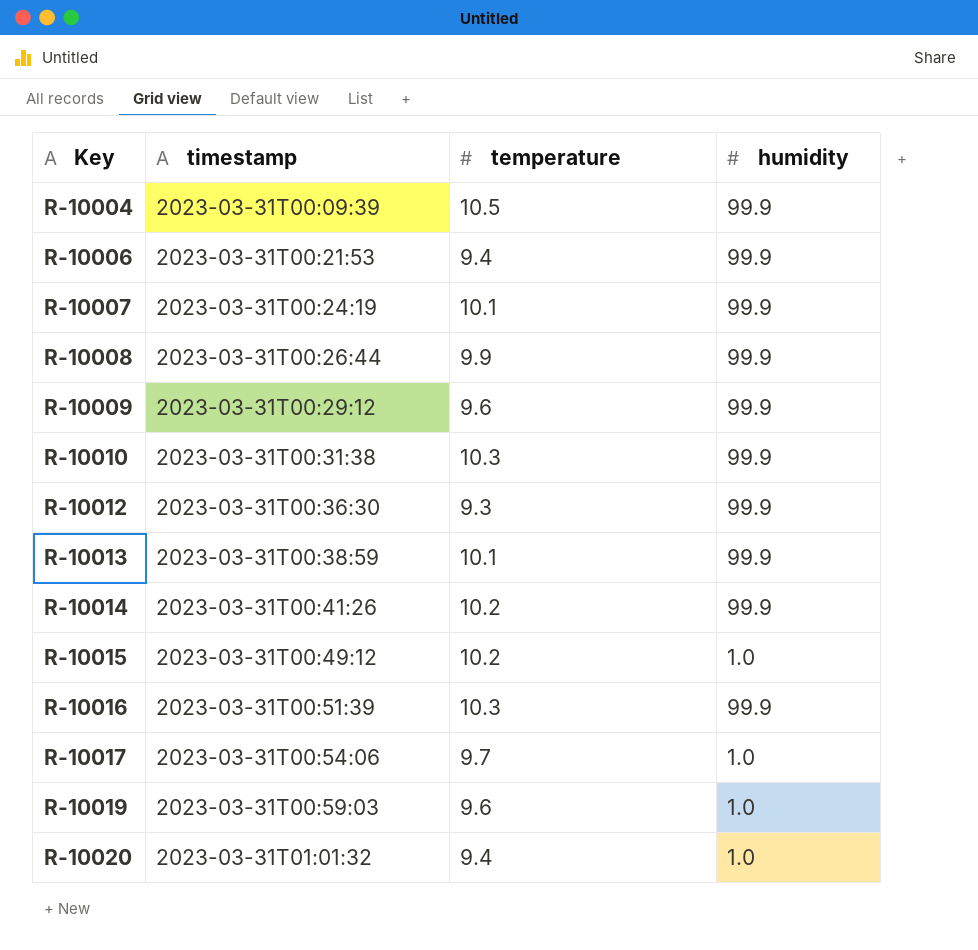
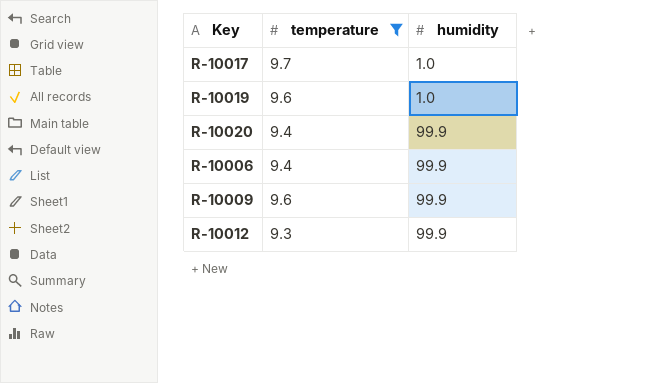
filter: none -> temperature <= 9.7
row order: Key ascending -> humidity ascending
column timestamp | position: 2 -> none
R-10020 | humidity: 1.0 -> 99.9

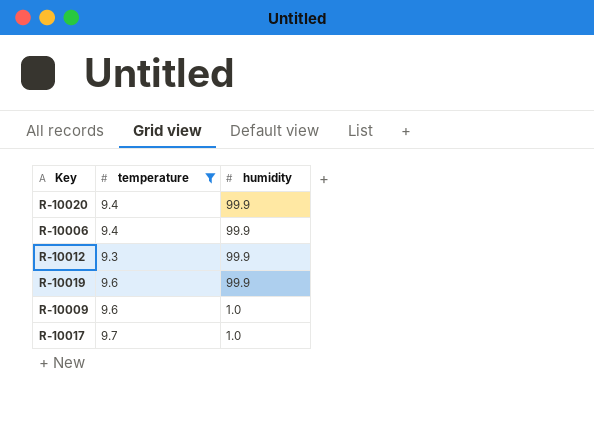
row order: humidity ascending -> humidity descending
R-10019 | humidity: 1.0 -> 99.9
R-10009 | humidity: 99.9 -> 1.0

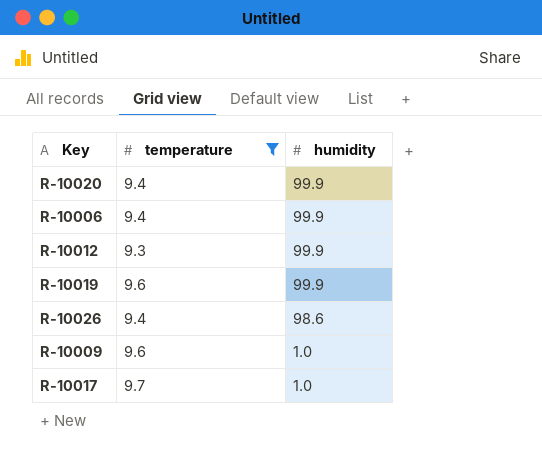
row R-10026: none -> 9.4 | 98.6

